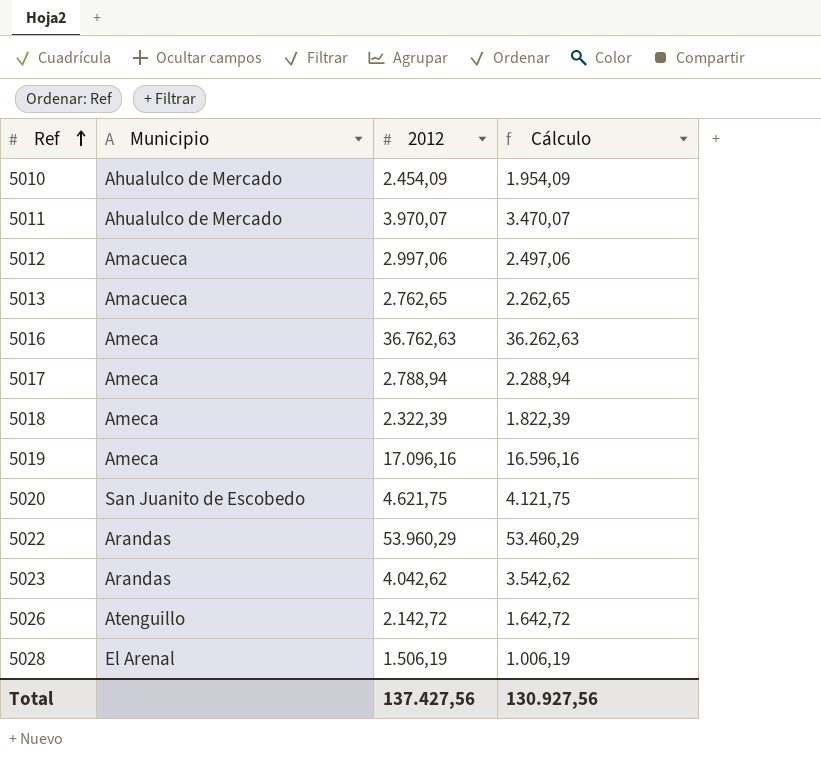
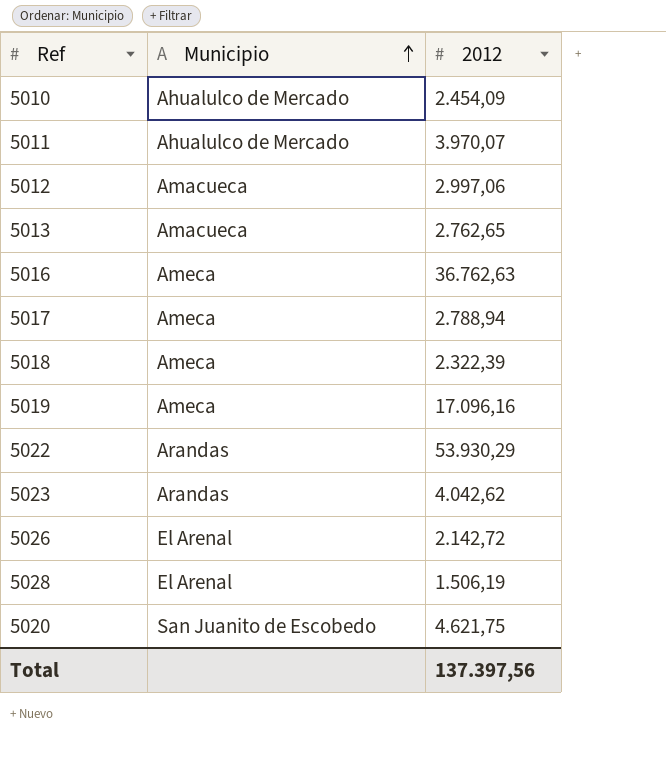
row order: Ref ascending -> Municipio ascending
column Cálculo | formula: [2012] - 500 -> none
5022 | 2012: 53.960,29 -> 53.930,29
5026 | Municipio: Atenguillo -> El Arenal
Total | 2012: 137.427,56 -> 137.397,56

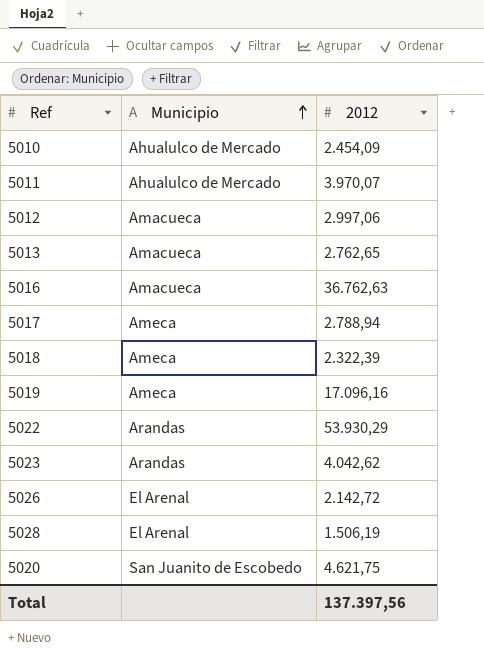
5016 | Municipio: Ameca -> Amacueca

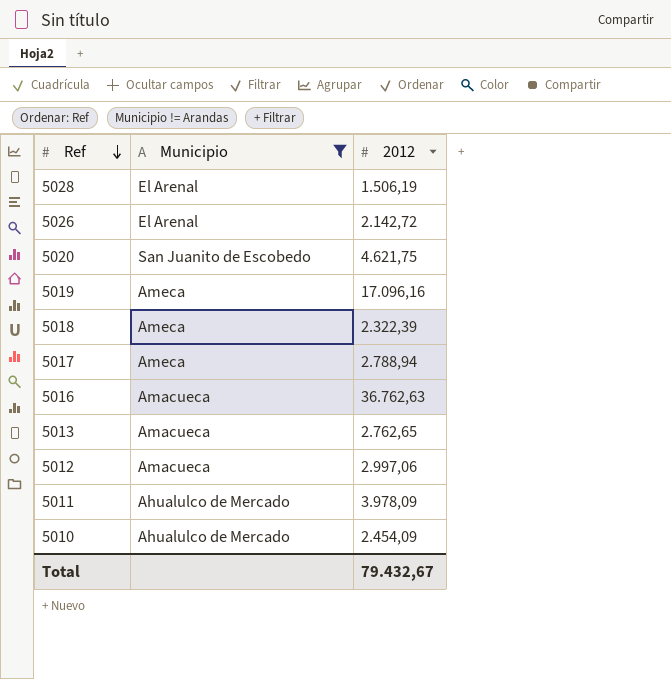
filter: none -> Municipio != Arandas
row order: Municipio ascending -> Ref descending
5011 | 2012: 3.970,07 -> 3.978,09
Total | 2012: 137.397,56 -> 79.432,67

